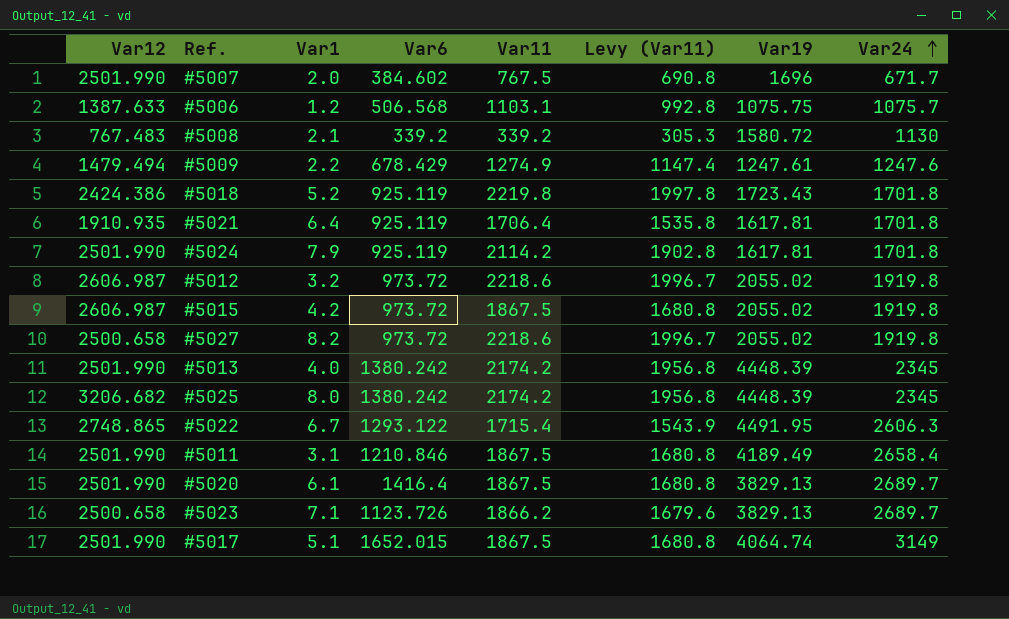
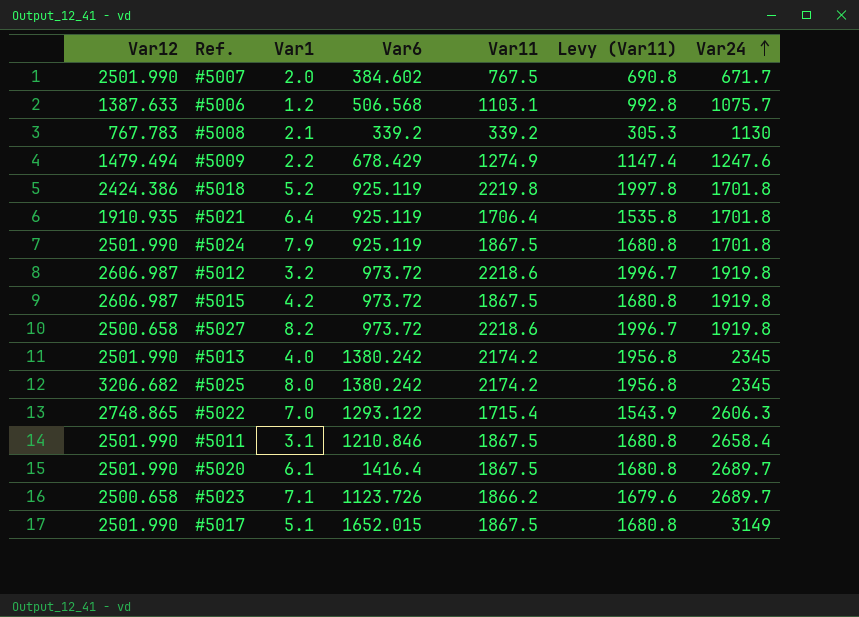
column Var19 | position: 7 -> none
#5008 | Var12: 767.483 -> 767.783
#5024 | Var11: 2114.2 -> 1867.5
#5024 | Levy (Var11): 1902.8 -> 1680.8
#5022 | Var1: 6.7 -> 7.0

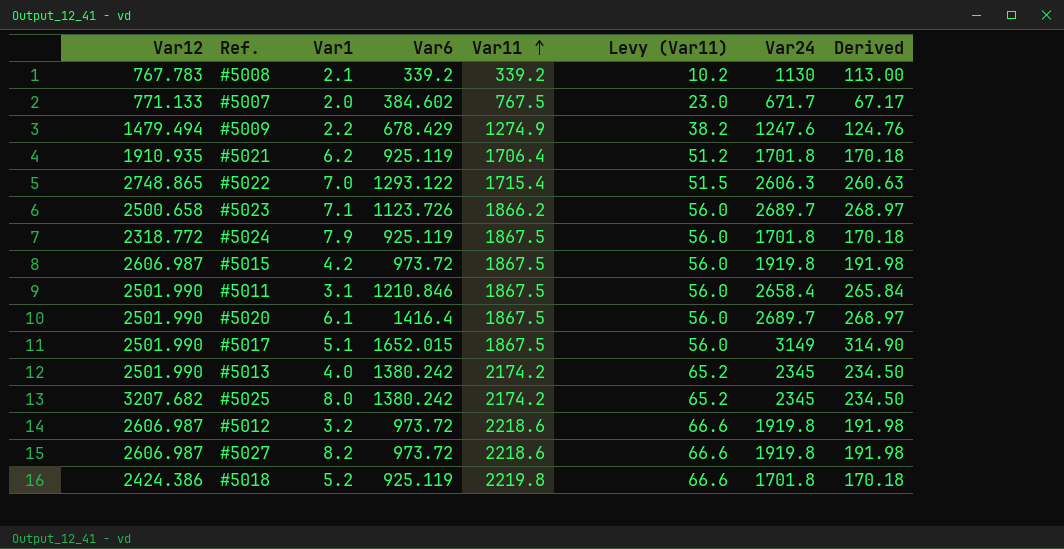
row order: Var24 ascending -> Var11 ascending
column Levy (Var11) | formula: [Var11] * 0.9 -> [Var11] * 0.03
column Derived | formula: none -> [Var24] * 0.1
row #5006: 1387.633 | 1.2 | 506.568 | 1103.1 | 992.8 | 1075.7 -> none
#5007 | Var12: 2501.990 -> 771.133
#5021 | Var1: 6.4 -> 6.2
#5024 | Var12: 2501.990 -> 2318.772
#5025 | Var12: 3206.682 -> 3207.682
#5027 | Var12: 2500.658 -> 2606.987

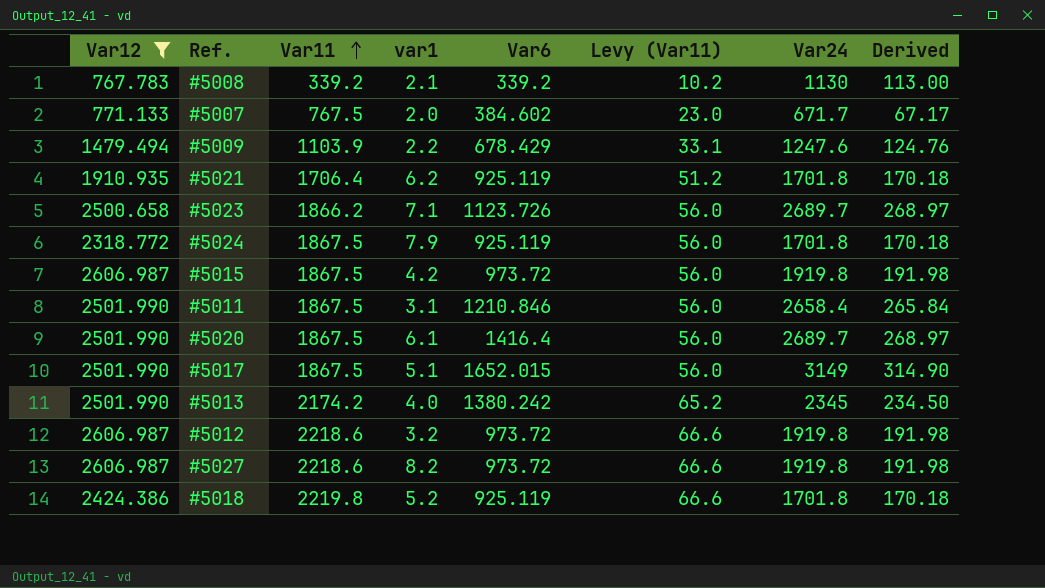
filter: none -> Var12 <= 2606.987
column Var11 | position: 5 -> 3
column name: Var1 -> var1
#5009 | Var11: 1274.9 -> 1103.9
#5009 | Levy (Var11): 38.2 -> 33.1

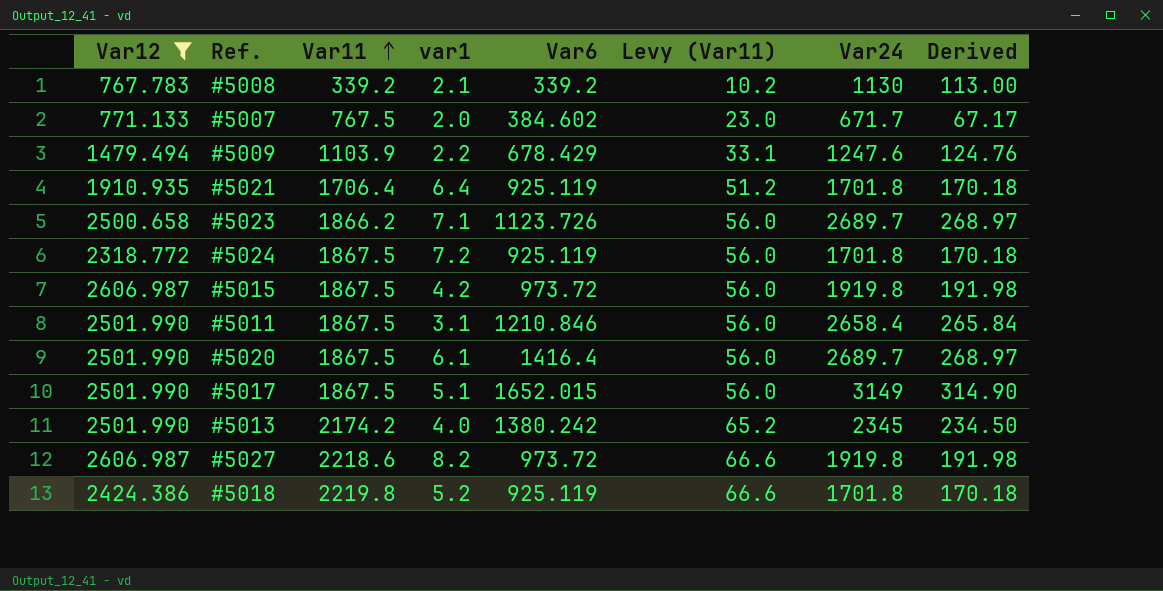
row #5012: 2606.987 | 2218.6 | 3.2 | 973.72 | 66.6 | 1919.8 | 191.98 -> none
#5021 | var1: 6.2 -> 6.4
#5024 | var1: 7.9 -> 7.2

